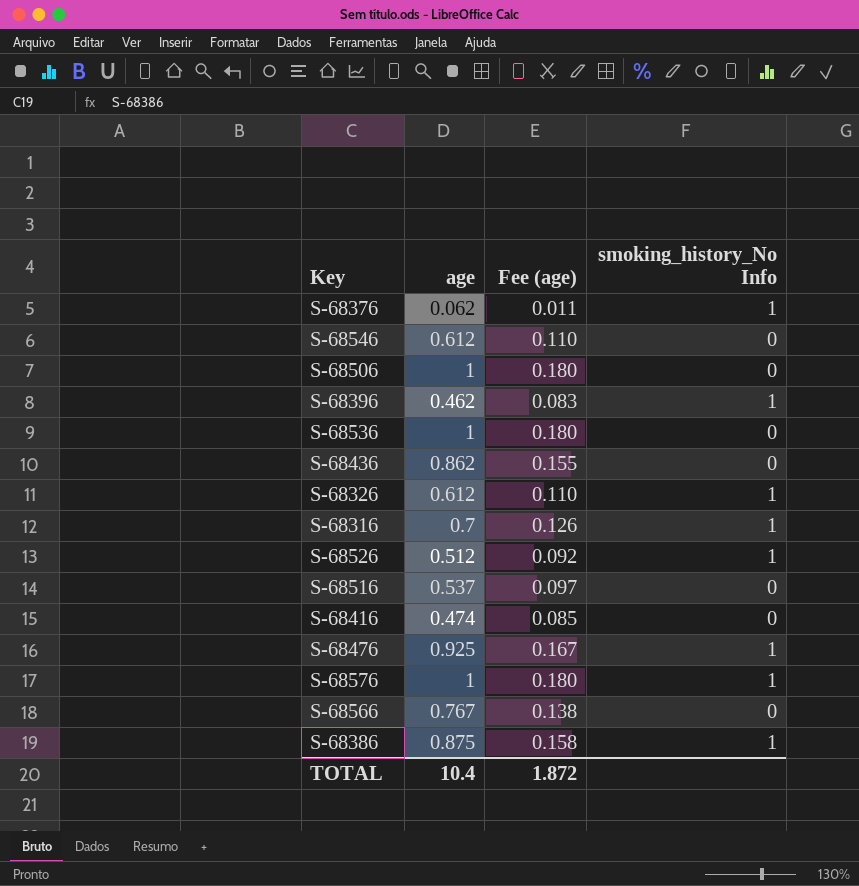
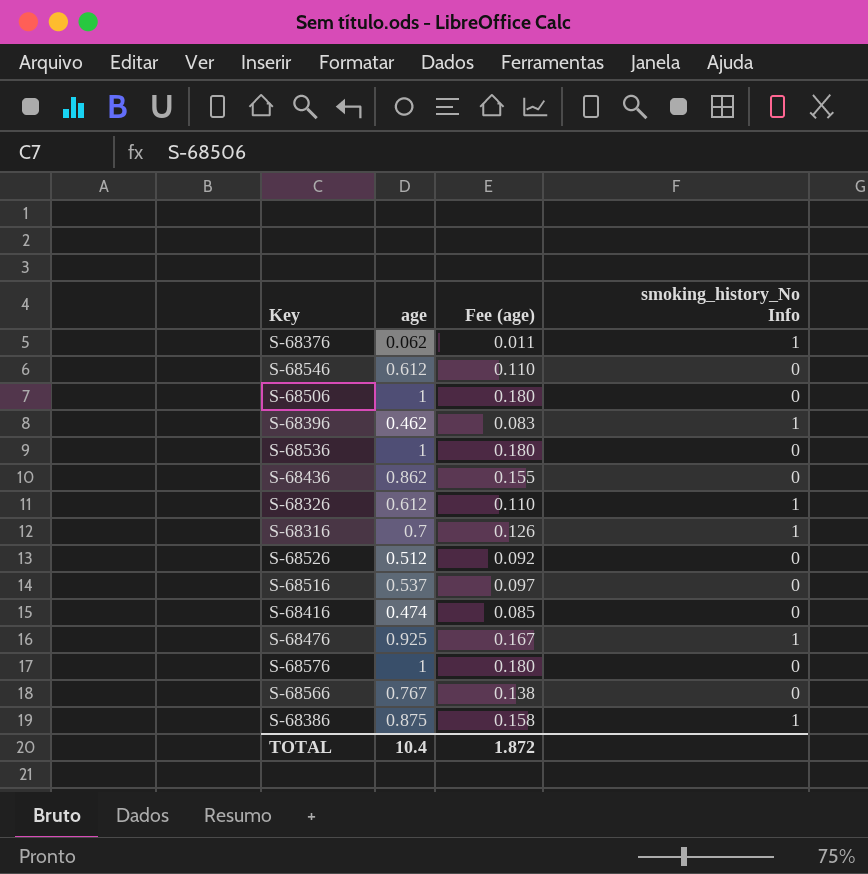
S-68526 | smoking_history_No Info: 1 -> 0
S-68576 | smoking_history_No Info: 1 -> 0

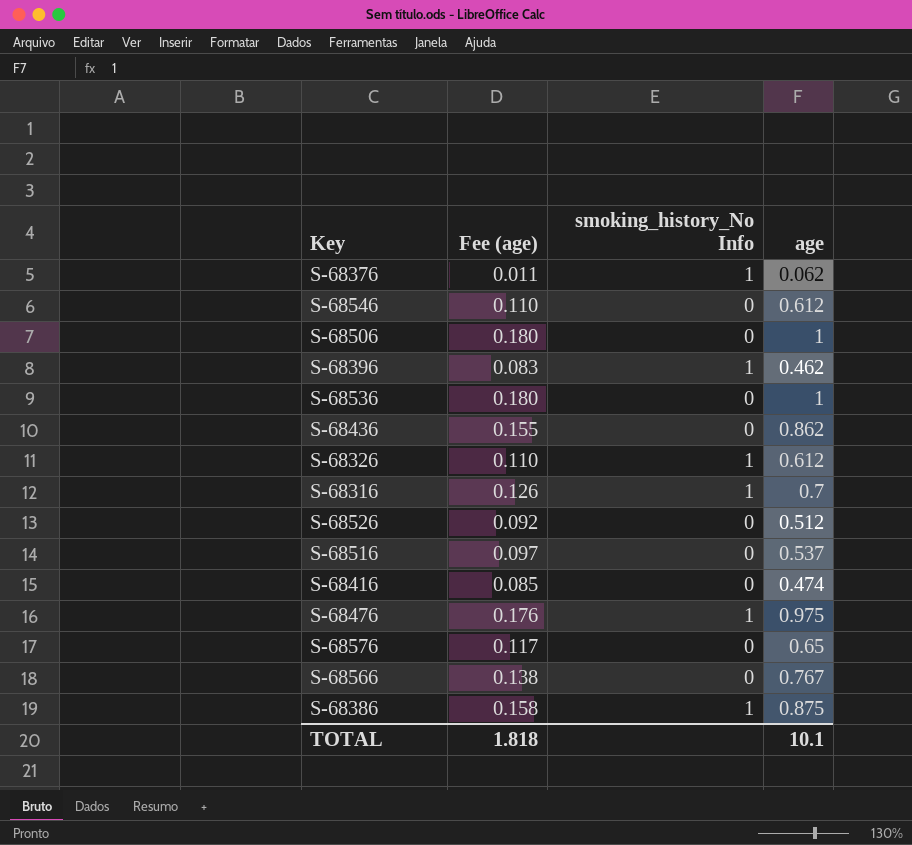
column age | position: 2 -> 4
S-68476 | Fee (age): 0.167 -> 0.176
S-68476 | age: 0.925 -> 0.975
S-68576 | Fee (age): 0.180 -> 0.117
S-68576 | age: 1 -> 0.65
TOTAL | Fee (age): 1.872 -> 1.818
TOTAL | age: 10.4 -> 10.1

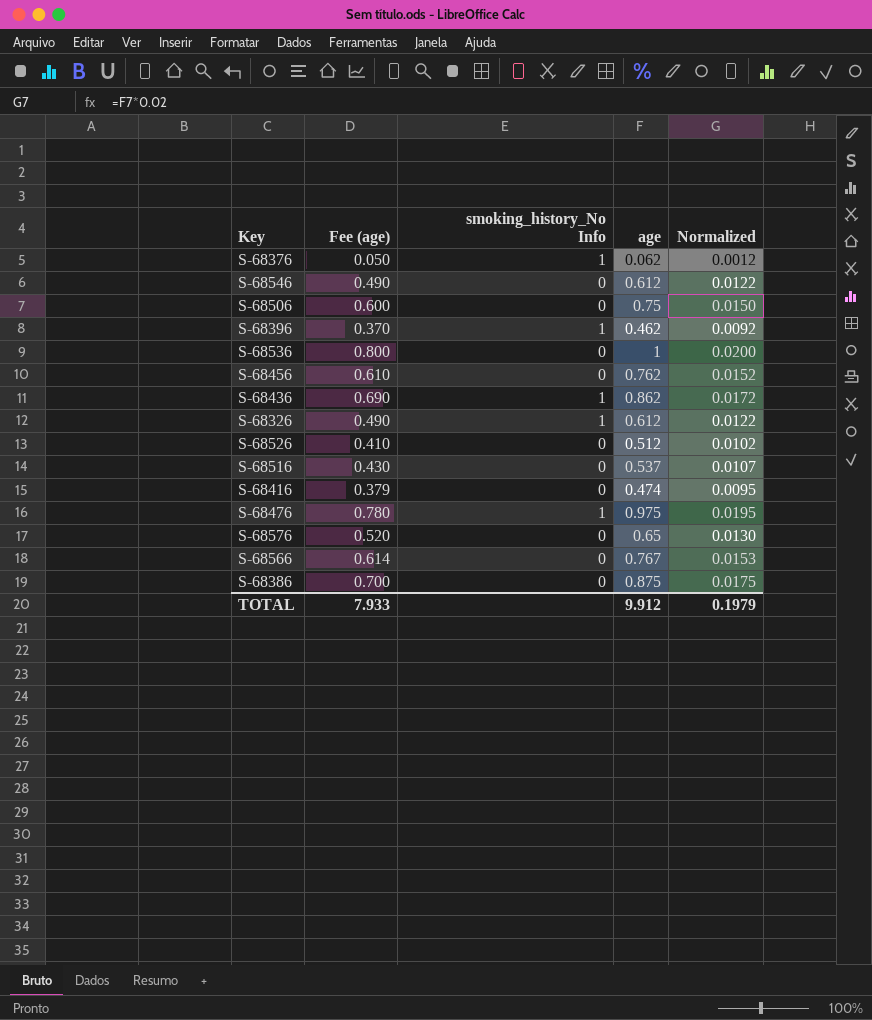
column Fee (age) | formula: [age] * 0.18 -> [age] * 0.8
column Normalized | formula: none -> [age] * 0.02
row S-68316: 0.126 | 1 | 0.7 -> none
S-68506 | age: 1 -> 0.75
row S-68456: none -> 0.610 | 0 | 0.762 | 0.0152
S-68436 | smoking_history_No Info: 0 -> 1
S-68386 | smoking_history_No Info: 1 -> 0
TOTAL | Fee (age): 1.818 -> 7.933
TOTAL | age: 10.1 -> 9.912

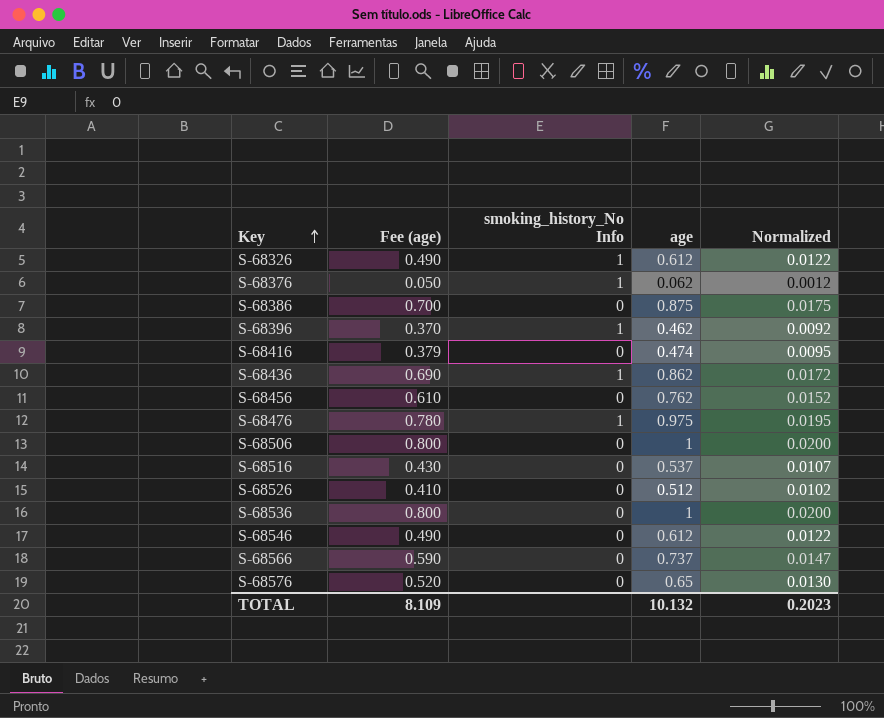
row order: none -> Key ascending
S-68506 | Fee (age): 0.600 -> 0.800
S-68506 | age: 0.75 -> 1
S-68506 | Normalized: 0.0150 -> 0.0200
S-68566 | Fee (age): 0.614 -> 0.590
S-68566 | age: 0.767 -> 0.737
S-68566 | Normalized: 0.0153 -> 0.0147
TOTAL | Fee (age): 7.933 -> 8.109
TOTAL | age: 9.912 -> 10.132
TOTAL | Normalized: 0.1979 -> 0.2023

